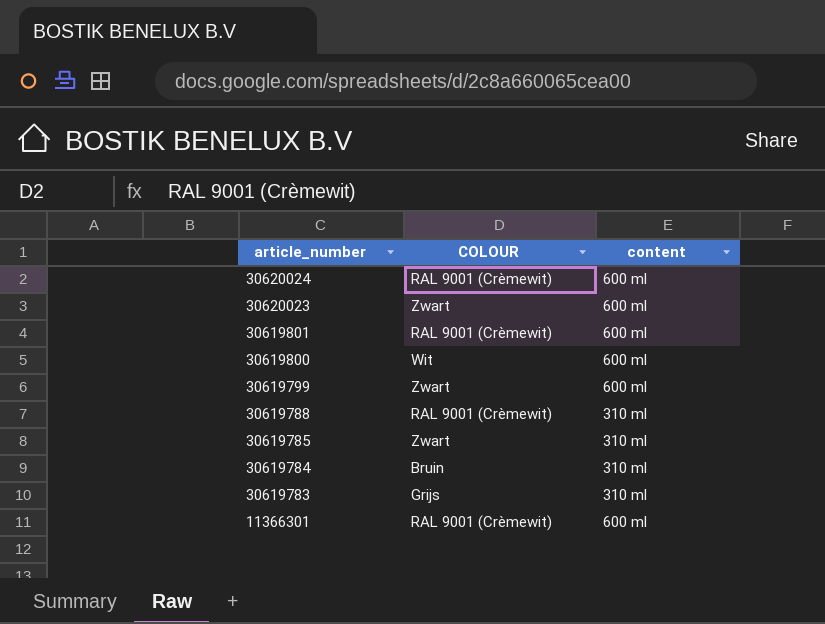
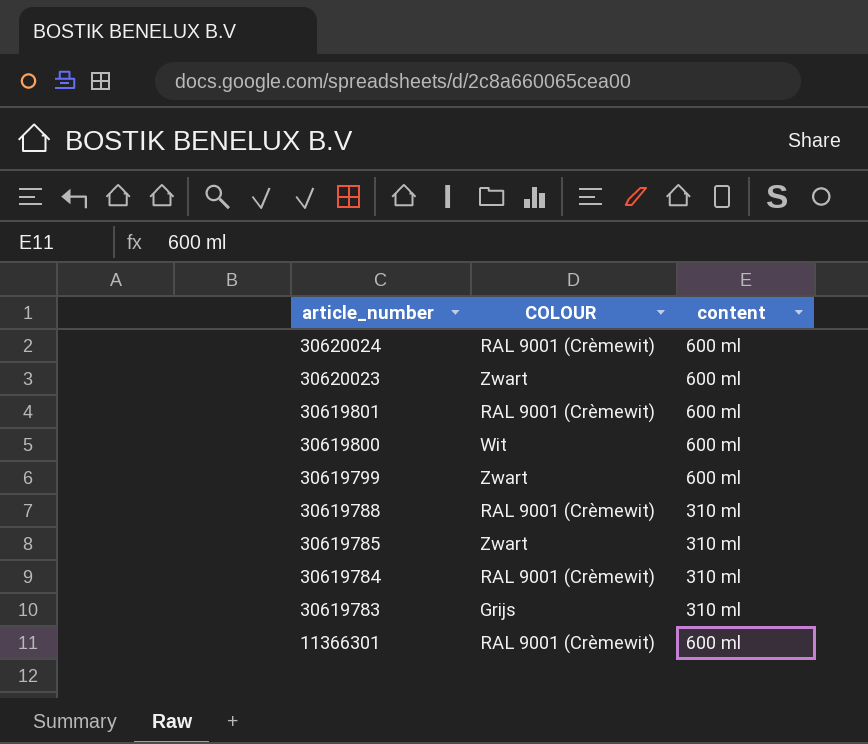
30619784 | COLOUR: Bruin -> RAL 9001 (Crèmewit)

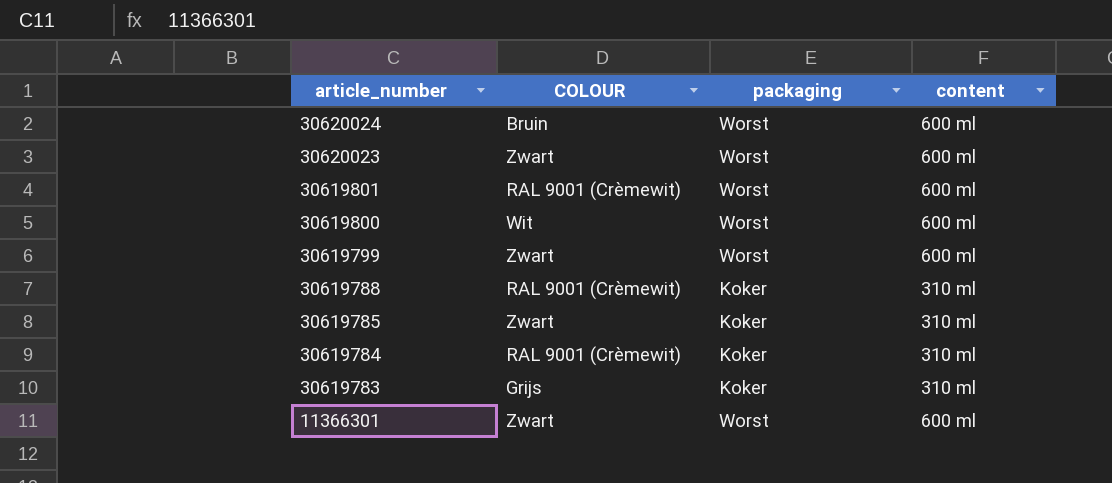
column packaging | position: none -> 3
30620024 | COLOUR: RAL 9001 (Crèmewit) -> Bruin
11366301 | COLOUR: RAL 9001 (Crèmewit) -> Zwart

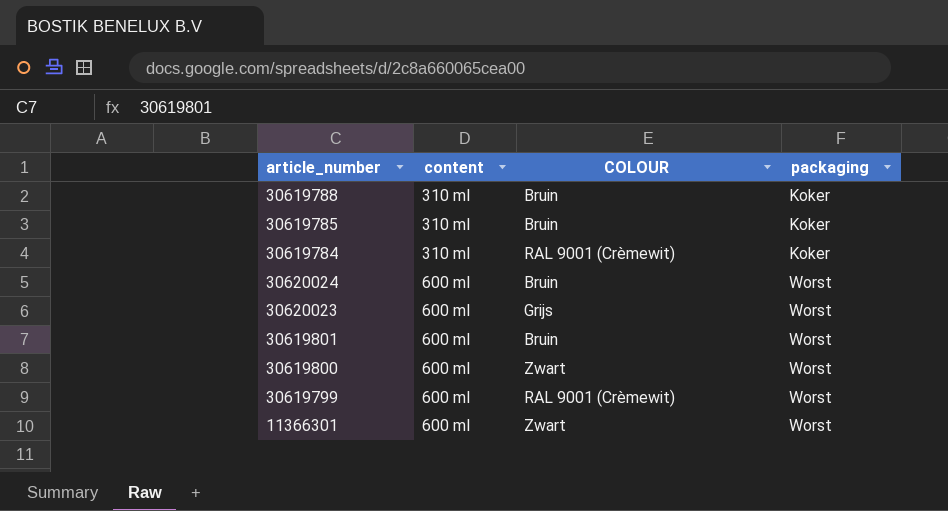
row order: article_number descending -> content ascending
column content | position: 4 -> 2
row 30619783: Grijs | Koker | 310 ml -> none
30619788 | COLOUR: RAL 9001 (Crèmewit) -> Bruin
30619785 | COLOUR: Zwart -> Bruin
30620023 | COLOUR: Zwart -> Grijs
30619801 | COLOUR: RAL 9001 (Crèmewit) -> Bruin
30619800 | COLOUR: Wit -> Zwart
30619799 | COLOUR: Zwart -> RAL 9001 (Crèmewit)

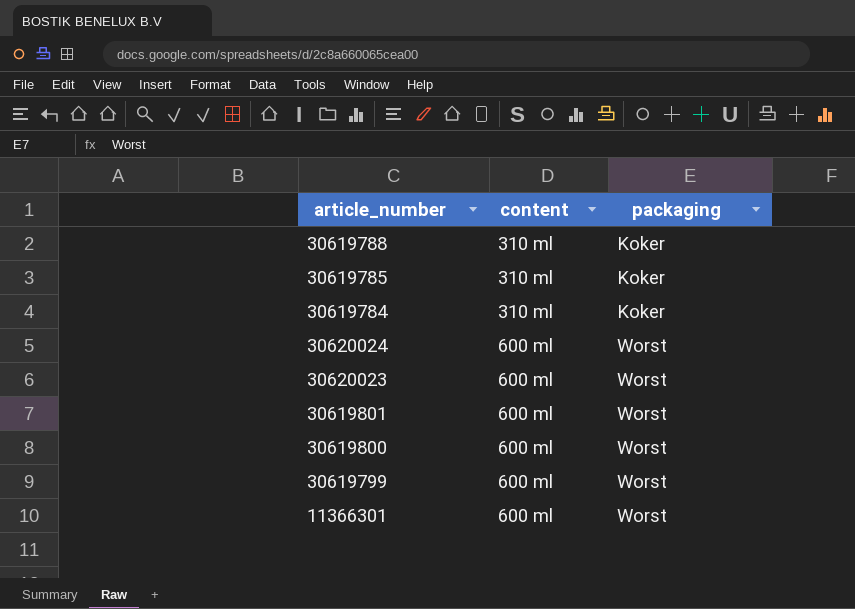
column COLOUR | position: 3 -> none

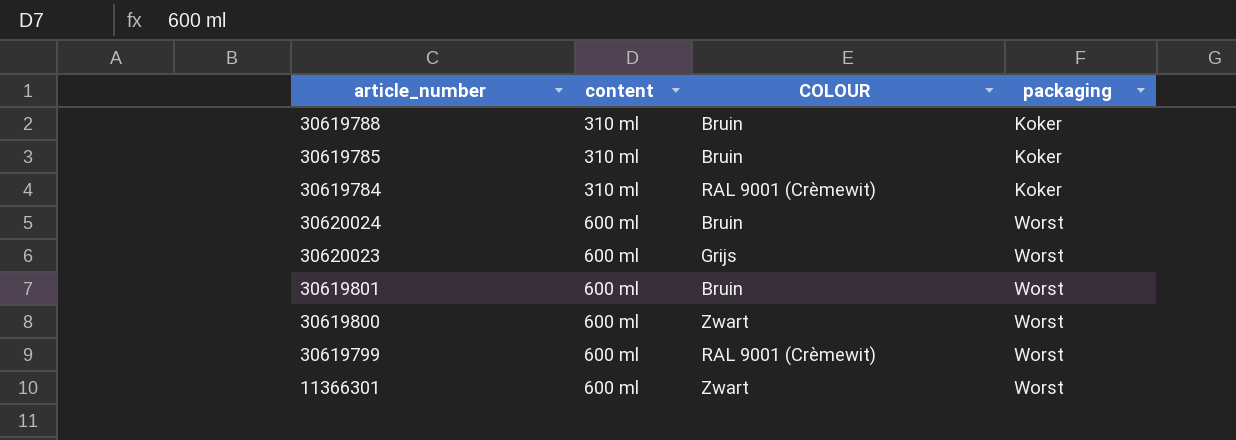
column COLOUR | position: none -> 3

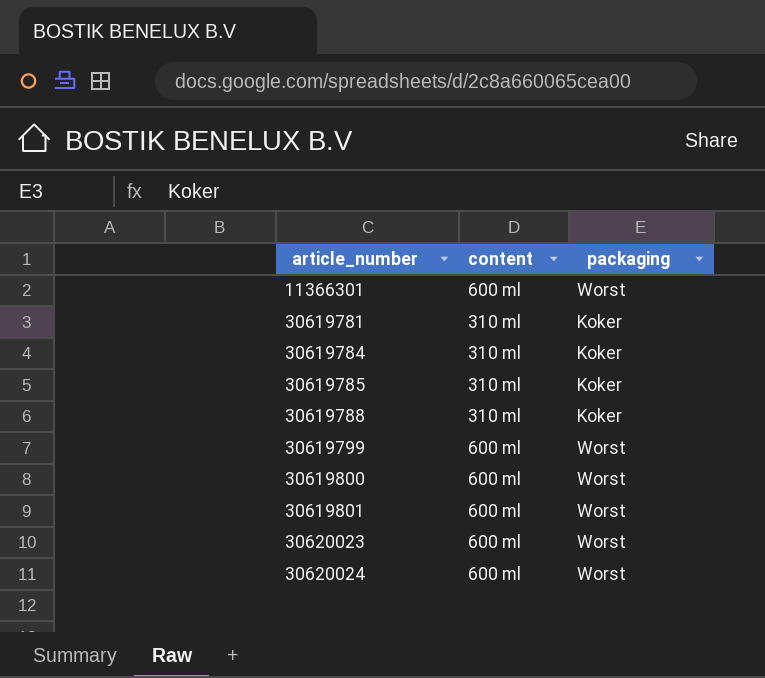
row order: content ascending -> article_number ascending
column COLOUR | position: 3 -> none
row 30619781: none -> 310 ml | Koker

